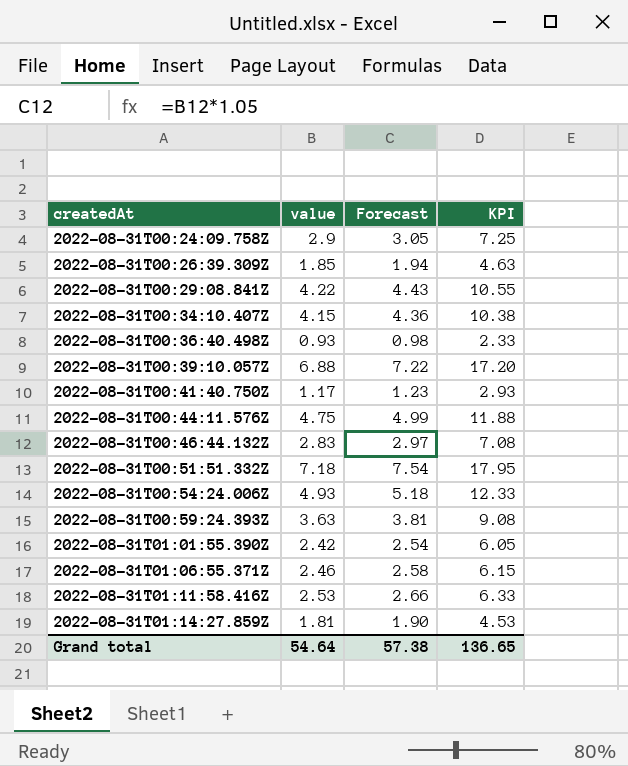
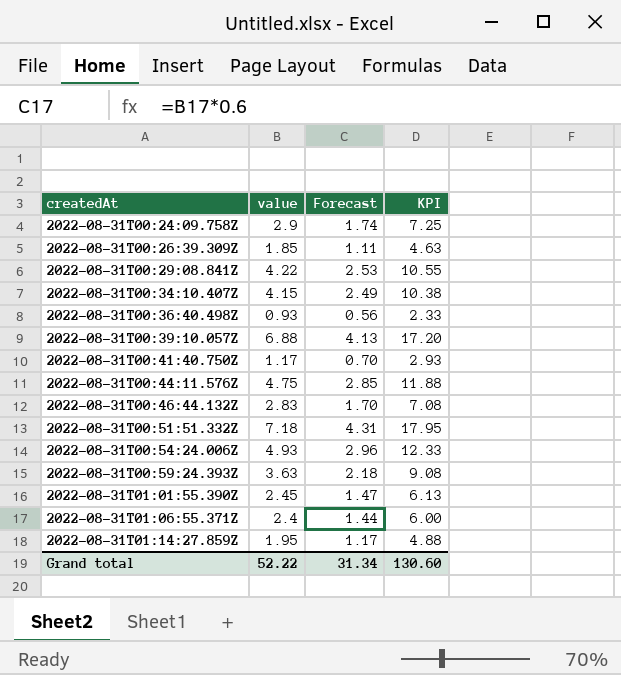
column Forecast | formula: [value] * 1.05 -> [value] * 0.6
row 2022-08-31T01:11:58.416Z: 2.53 | 2.66 | 6.33 -> none
2022-08-31T01:01:55.390Z | value: 2.42 -> 2.45
2022-08-31T01:01:55.390Z | KPI: 6.05 -> 6.13
2022-08-31T01:06:55.371Z | value: 2.46 -> 2.4
2022-08-31T01:06:55.371Z | KPI: 6.15 -> 6.00
2022-08-31T01:14:27.859Z | value: 1.81 -> 1.95
2022-08-31T01:14:27.859Z | KPI: 4.53 -> 4.88
Grand total | value: 54.64 -> 52.22
Grand total | Forecast: 57.38 -> 31.34
Grand total | KPI: 136.65 -> 130.60

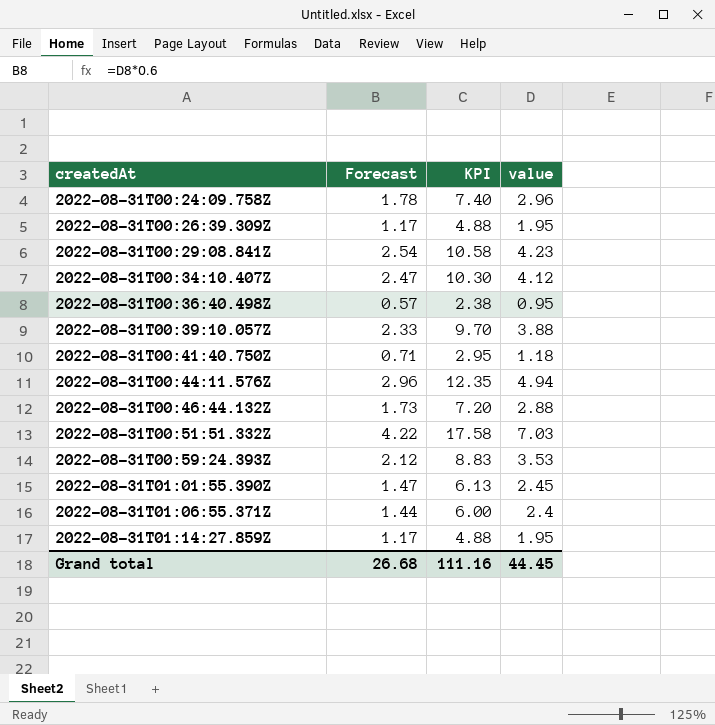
column value | position: 2 -> 4
row 2022-08-31T00:54:24.006Z: 4.93 | 2.96 | 12.33 -> none
2022-08-31T00:24:09.758Z | Forecast: 1.74 -> 1.78
2022-08-31T00:24:09.758Z | KPI: 7.25 -> 7.40
2022-08-31T00:24:09.758Z | value: 2.9 -> 2.96
2022-08-31T00:26:39.309Z | Forecast: 1.11 -> 1.17
2022-08-31T00:26:39.309Z | KPI: 4.63 -> 4.88
2022-08-31T00:26:39.309Z | value: 1.85 -> 1.95
2022-08-31T00:29:08.841Z | Forecast: 2.53 -> 2.54
2022-08-31T00:29:08.841Z | KPI: 10.55 -> 10.58
2022-08-31T00:29:08.841Z | value: 4.22 -> 4.23
2022-08-31T00:34:10.407Z | Forecast: 2.49 -> 2.47
2022-08-31T00:34:10.407Z | KPI: 10.38 -> 10.30
2022-08-31T00:34:10.407Z | value: 4.15 -> 4.12
2022-08-31T00:36:40.498Z | Forecast: 0.56 -> 0.57
2022-08-31T00:36:40.498Z | KPI: 2.33 -> 2.38
2022-08-31T00:36:40.498Z | value: 0.93 -> 0.95
2022-08-31T00:39:10.057Z | Forecast: 4.13 -> 2.33
2022-08-31T00:39:10.057Z | KPI: 17.20 -> 9.70
2022-08-31T00:39:10.057Z | value: 6.88 -> 3.88
2022-08-31T00:41:40.750Z | Forecast: 0.70 -> 0.71
2022-08-31T00:41:40.750Z | KPI: 2.93 -> 2.95
2022-08-31T00:41:40.750Z | value: 1.17 -> 1.18
2022-08-31T00:44:11.576Z | Forecast: 2.85 -> 2.96
2022-08-31T00:44:11.576Z | KPI: 11.88 -> 12.35
2022-08-31T00:44:11.576Z | value: 4.75 -> 4.94
2022-08-31T00:46:44.132Z | Forecast: 1.70 -> 1.73
2022-08-31T00:46:44.132Z | KPI: 7.08 -> 7.20
2022-08-31T00:46:44.132Z | value: 2.83 -> 2.88
2022-08-31T00:51:51.332Z | Forecast: 4.31 -> 4.22
2022-08-31T00:51:51.332Z | KPI: 17.95 -> 17.58
2022-08-31T00:51:51.332Z | value: 7.18 -> 7.03
2022-08-31T00:59:24.393Z | Forecast: 2.18 -> 2.12
2022-08-31T00:59:24.393Z | KPI: 9.08 -> 8.83
2022-08-31T00:59:24.393Z | value: 3.63 -> 3.53
Grand total | Forecast: 31.34 -> 26.68
Grand total | KPI: 130.60 -> 111.16
Grand total | value: 52.22 -> 44.45

